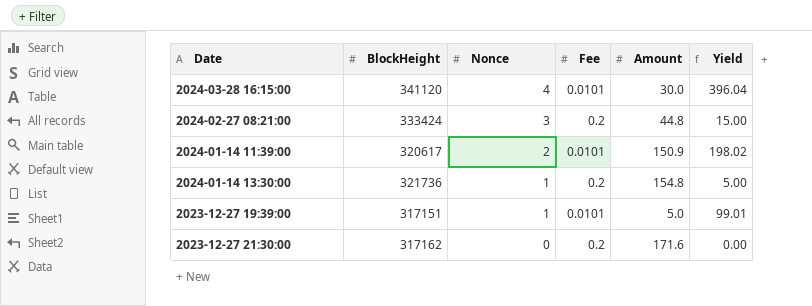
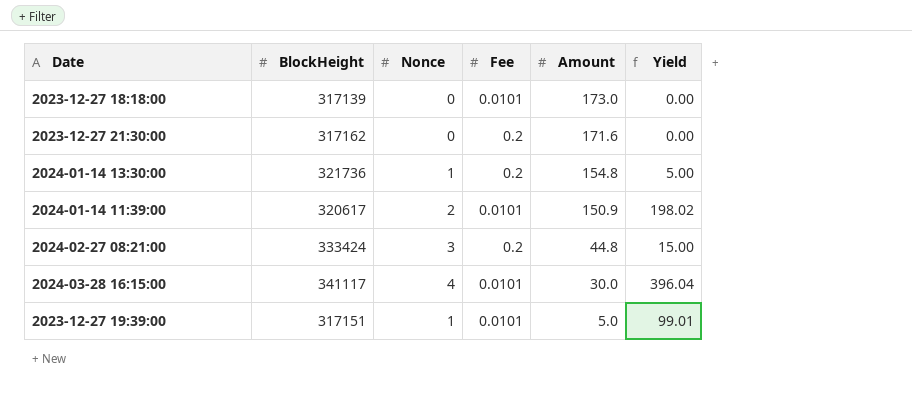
row order: Nonce descending -> Amount descending
row 2023-12-27 18:18:00: none -> 317139 | 0 | 0.0101 | 173.0 | 0.00
2024-03-28 16:15:00 | BlockHeight: 341120 -> 341117

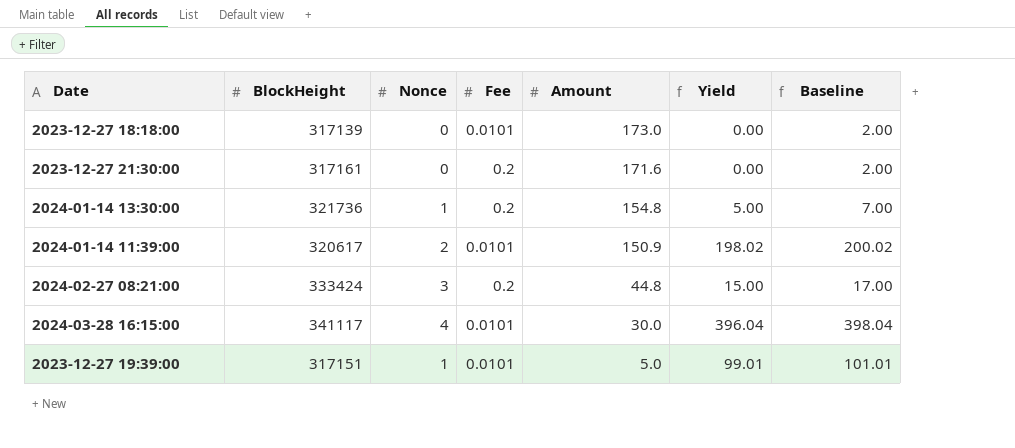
column Baseline | formula: none -> [Yield] + 2
2023-12-27 21:30:00 | BlockHeight: 317162 -> 317161

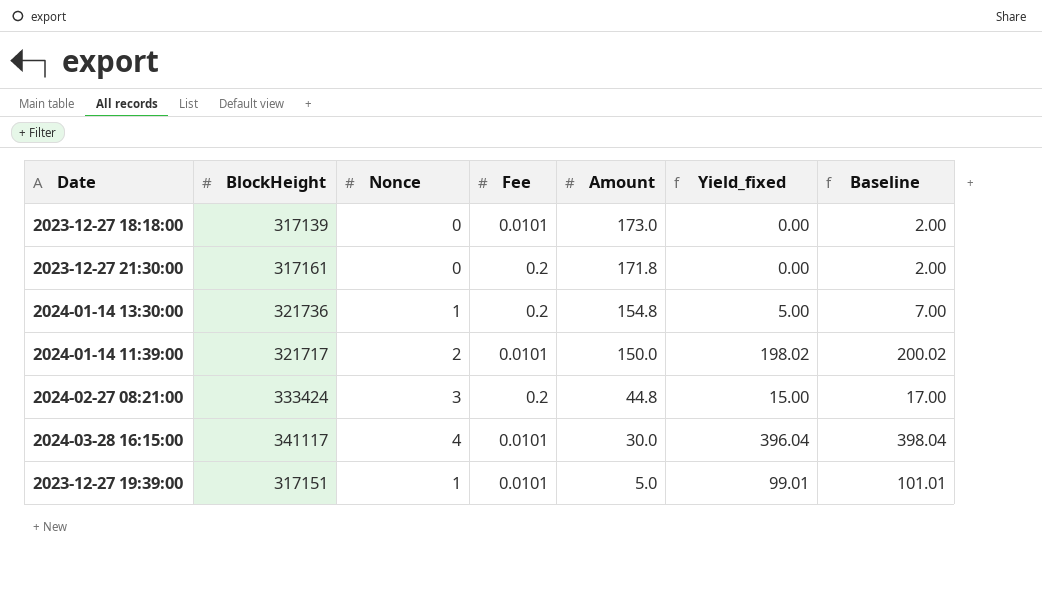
column name: Yield -> Yield_fixed
2023-12-27 21:30:00 | Amount: 171.6 -> 171.8
2024-01-14 11:39:00 | BlockHeight: 320617 -> 321717
2024-01-14 11:39:00 | Amount: 150.9 -> 150.0

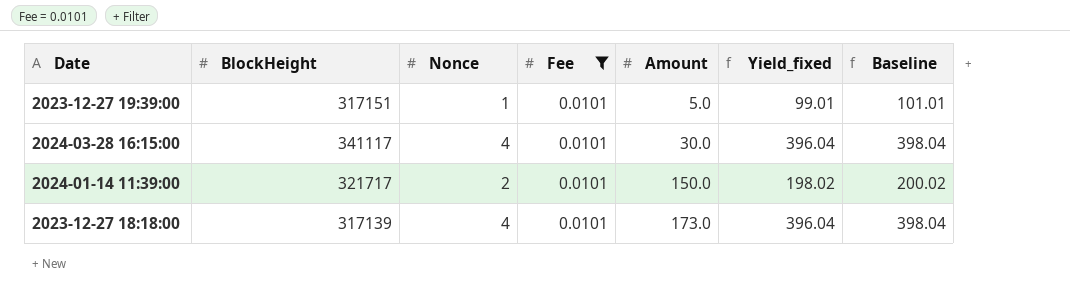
filter: none -> Fee = 0.0101
row order: Amount descending -> Amount ascending
2023-12-27 18:18:00 | Nonce: 0 -> 4
2023-12-27 18:18:00 | Yield_fixed: 0.00 -> 396.04
2023-12-27 18:18:00 | Baseline: 2.00 -> 398.04

